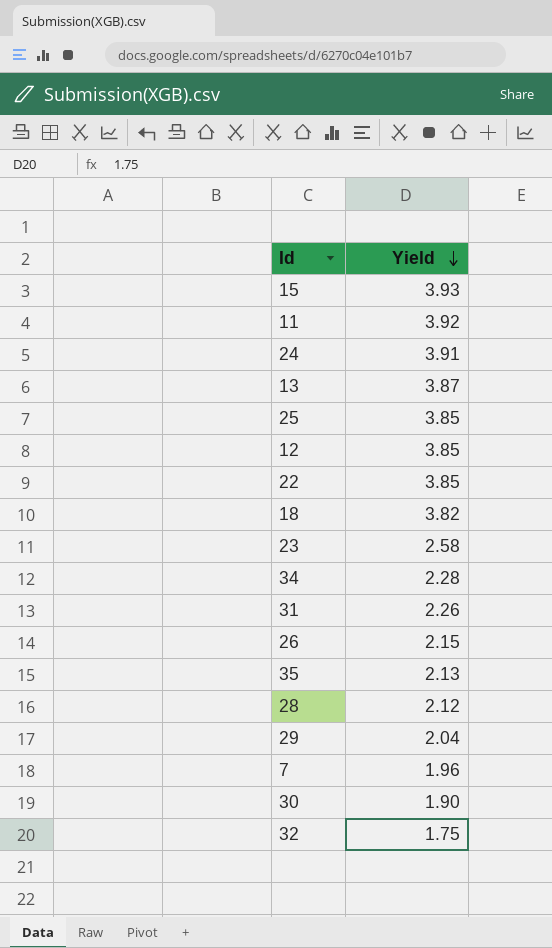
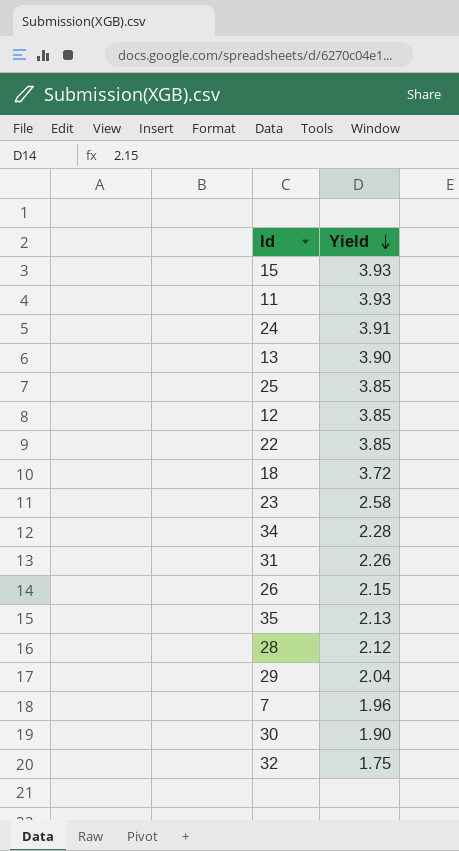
11 | Yield: 3.92 -> 3.93
13 | Yield: 3.87 -> 3.90
18 | Yield: 3.82 -> 3.72

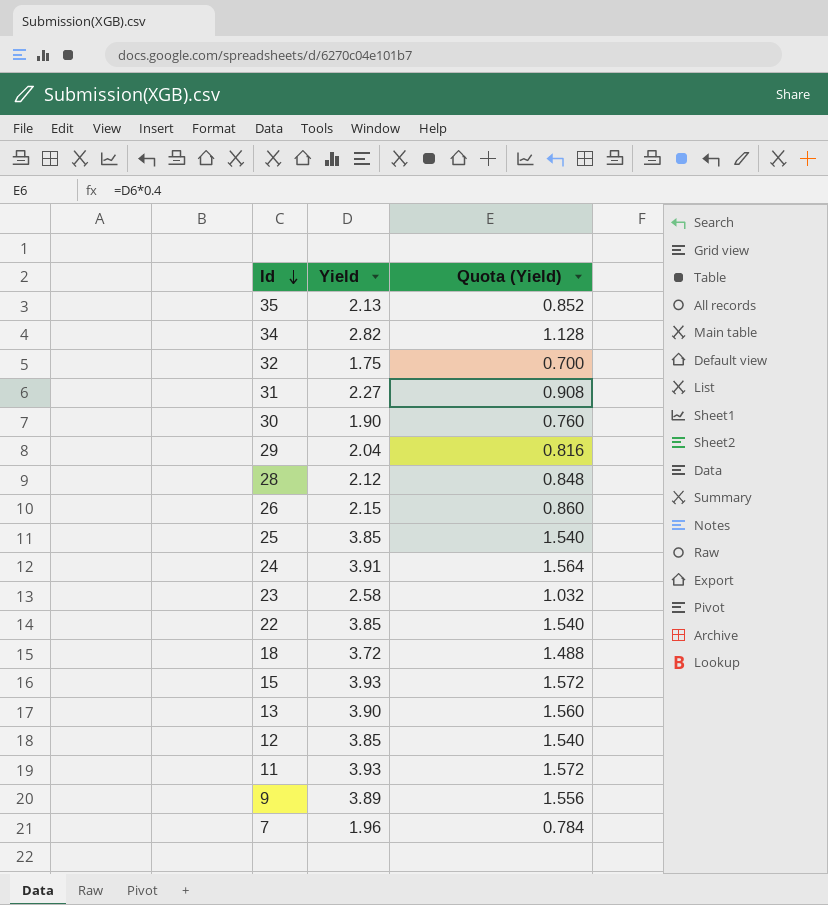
row order: Yield descending -> Id descending
column Quota (Yield) | formula: none -> [Yield] * 0.4
34 | Yield: 2.28 -> 2.82
31 | Yield: 2.26 -> 2.27
row 9: none -> 3.89 | 1.556

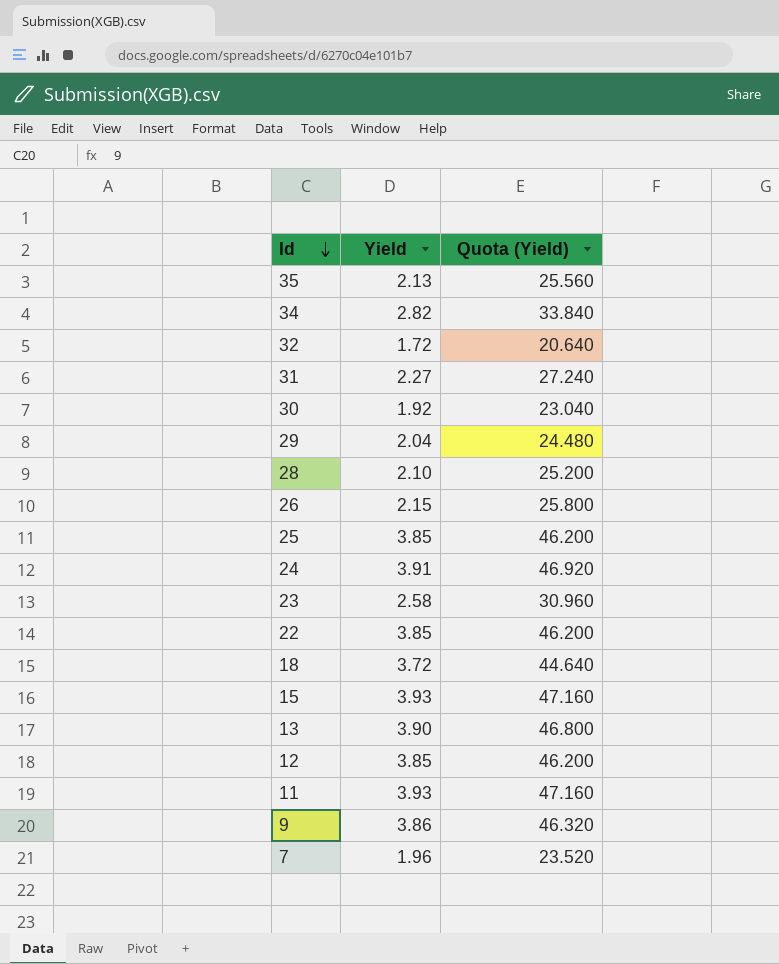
column Quota (Yield) | formula: [Yield] * 0.4 -> [Yield] * 12
32 | Yield: 1.75 -> 1.72
30 | Yield: 1.90 -> 1.92
28 | Yield: 2.12 -> 2.10
9 | Yield: 3.89 -> 3.86

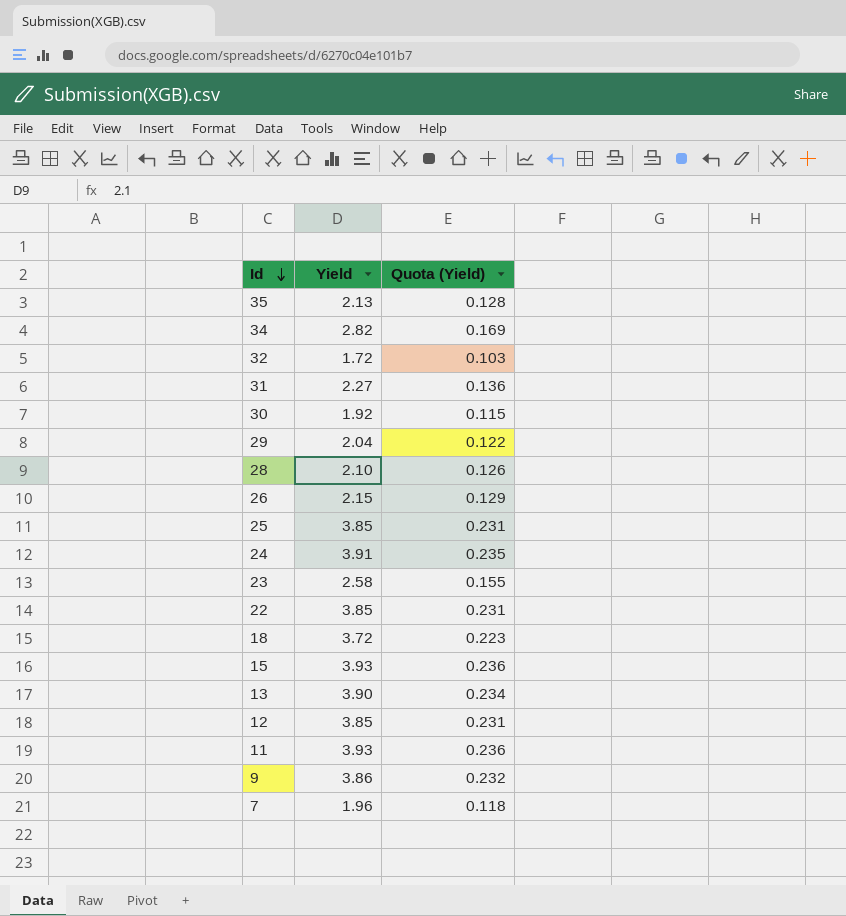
column Quota (Yield) | formula: [Yield] * 12 -> [Yield] * 0.06

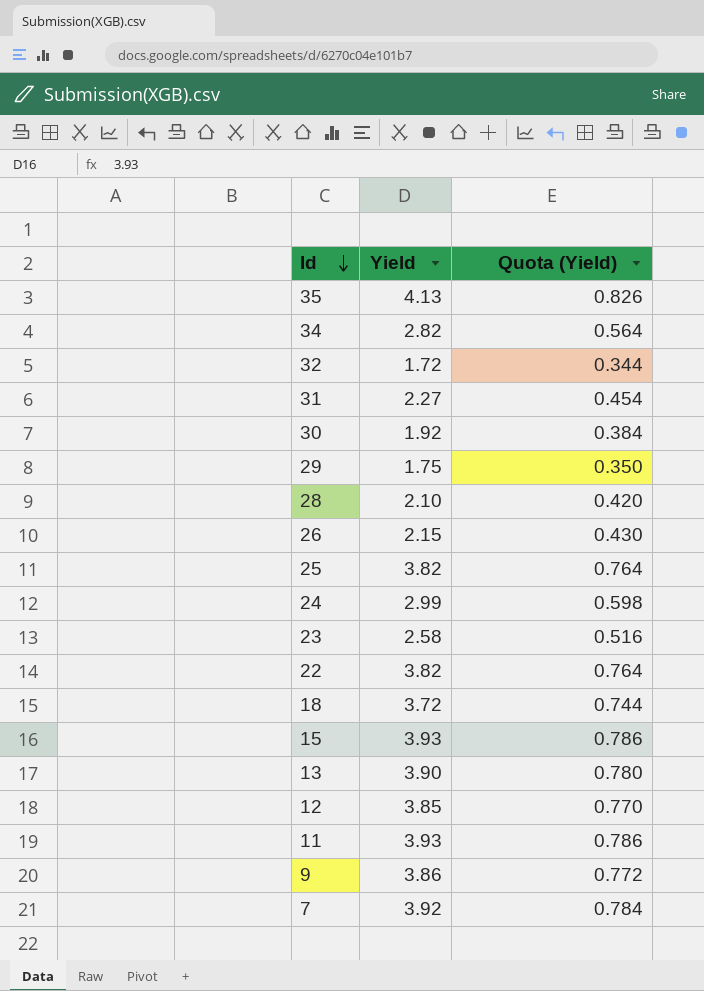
column Quota (Yield) | formula: [Yield] * 0.06 -> [Yield] * 0.2
35 | Yield: 2.13 -> 4.13
29 | Yield: 2.04 -> 1.75
25 | Yield: 3.85 -> 3.82
24 | Yield: 3.91 -> 2.99
22 | Yield: 3.85 -> 3.82
7 | Yield: 1.96 -> 3.92

